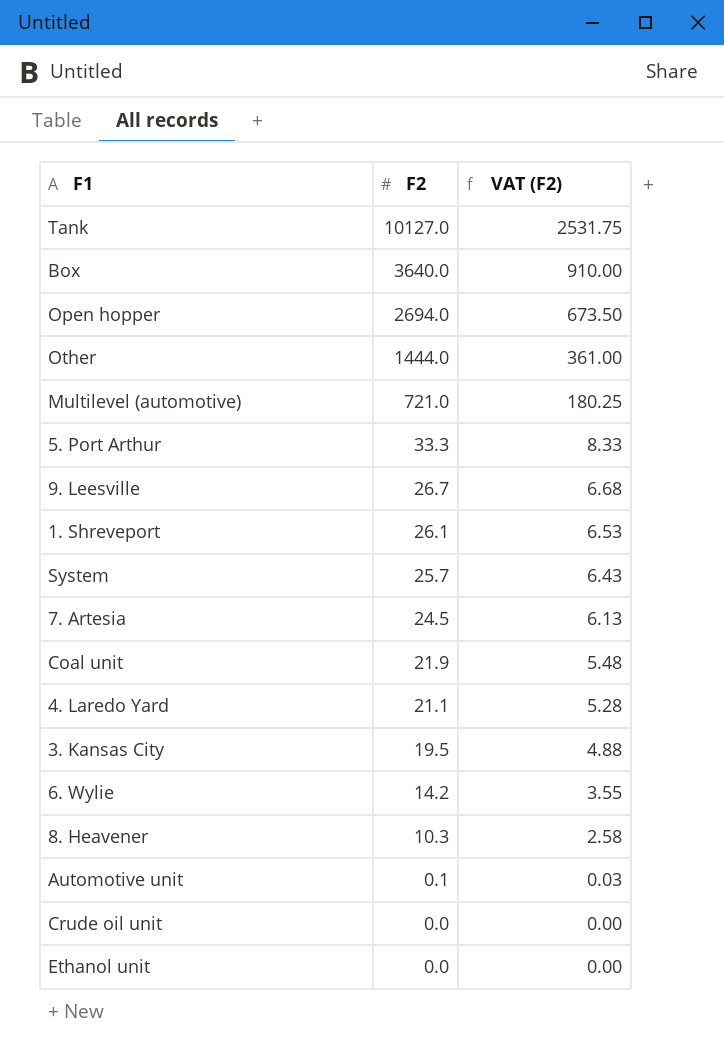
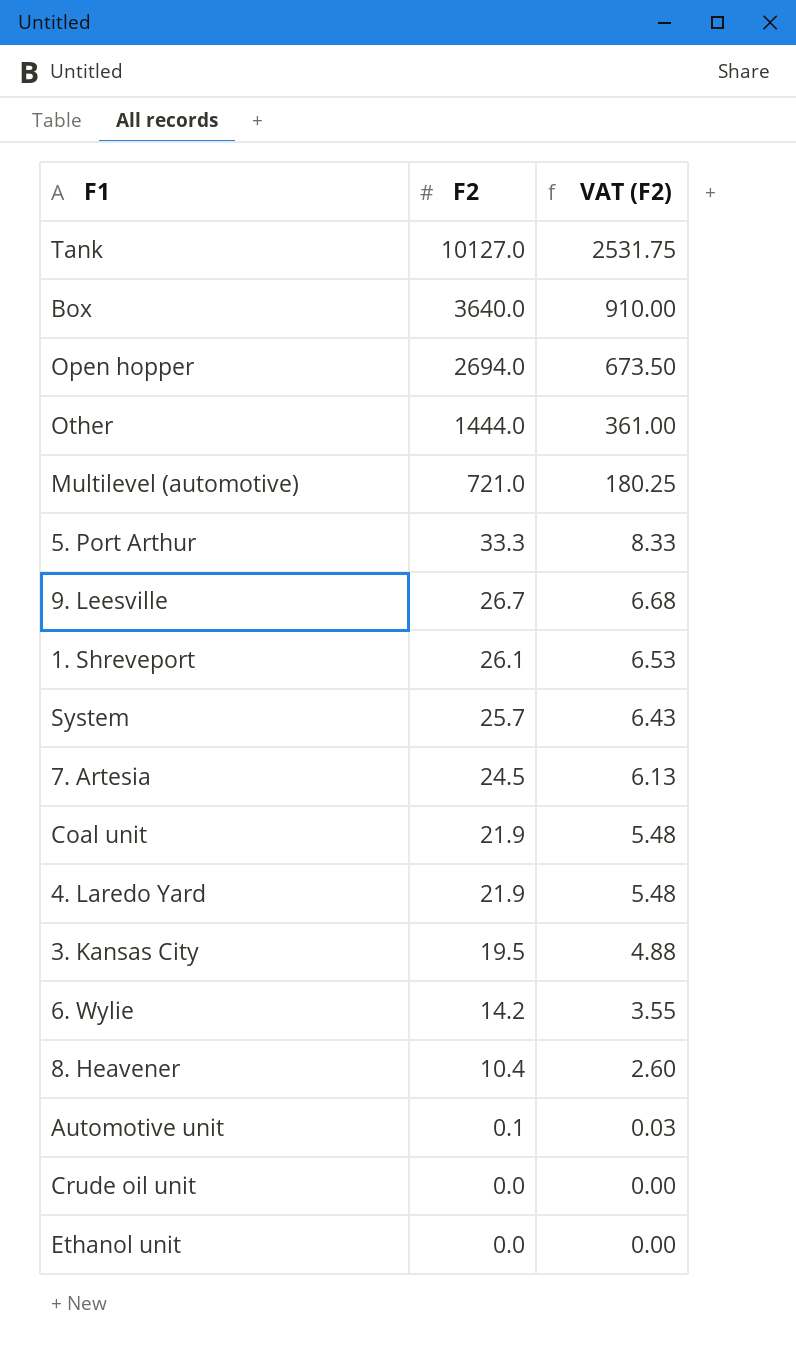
4. Laredo Yard | F2: 21.1 -> 21.9
4. Laredo Yard | VAT (F2): 5.28 -> 5.48
8. Heavener | F2: 10.3 -> 10.4
8. Heavener | VAT (F2): 2.58 -> 2.60

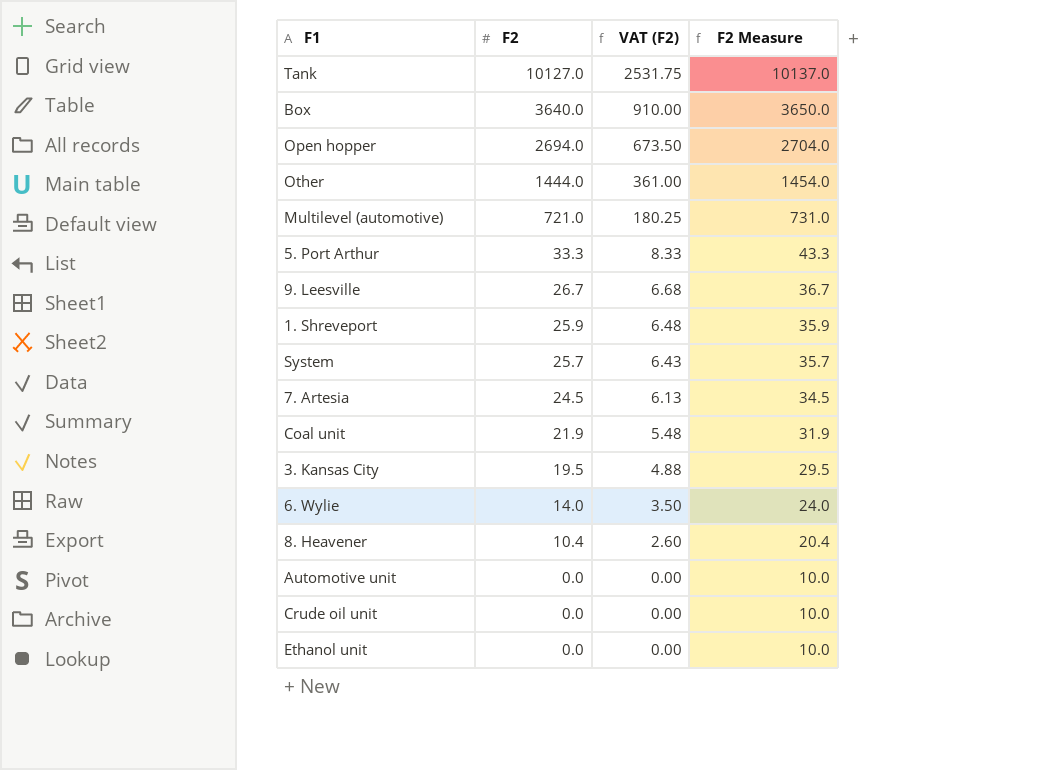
column F2 Measure | formula: none -> [F2] + 10
row 4. Laredo Yard: 21.9 | 5.48 -> none
1. Shreveport | F2: 26.1 -> 25.9
1. Shreveport | VAT (F2): 6.53 -> 6.48
6. Wylie | F2: 14.2 -> 14.0
6. Wylie | VAT (F2): 3.55 -> 3.50
Automotive unit | F2: 0.1 -> 0.0
Automotive unit | VAT (F2): 0.03 -> 0.00

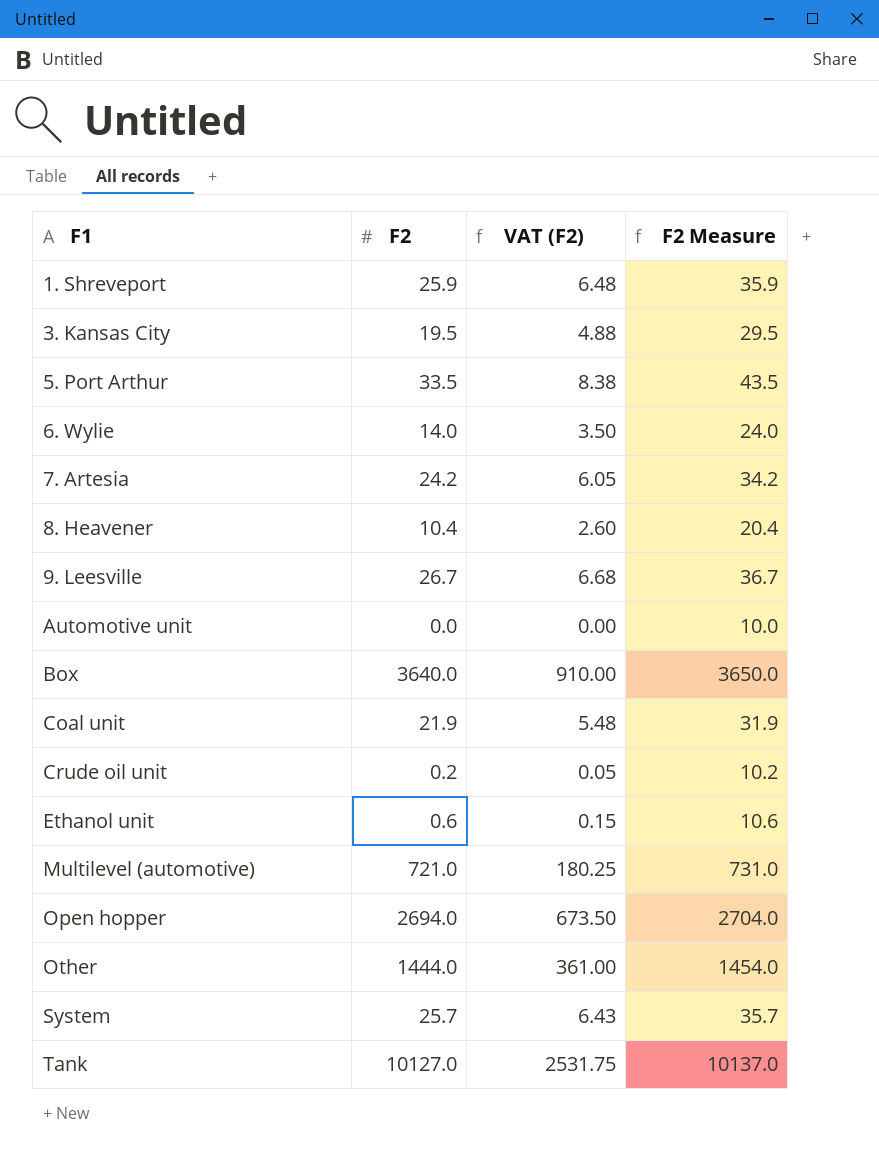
row order: F2 descending -> F1 ascending
5. Port Arthur | F2: 33.3 -> 33.5
5. Port Arthur | VAT (F2): 8.33 -> 8.38
5. Port Arthur | F2 Measure: 43.3 -> 43.5
7. Artesia | F2: 24.5 -> 24.2
7. Artesia | VAT (F2): 6.13 -> 6.05
7. Artesia | F2 Measure: 34.5 -> 34.2
Crude oil unit | F2: 0.0 -> 0.2
Crude oil unit | VAT (F2): 0.00 -> 0.05
Crude oil unit | F2 Measure: 10.0 -> 10.2
Ethanol unit | F2: 0.0 -> 0.6
Ethanol unit | VAT (F2): 0.00 -> 0.15
Ethanol unit | F2 Measure: 10.0 -> 10.6

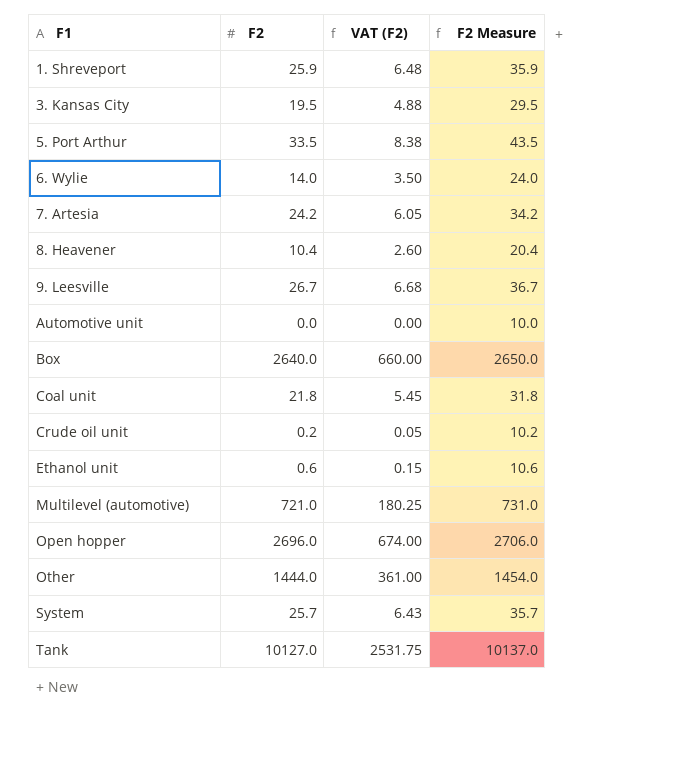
Box | F2: 3640.0 -> 2640.0
Box | VAT (F2): 910.00 -> 660.00
Box | F2 Measure: 3650.0 -> 2650.0
Coal unit | F2: 21.9 -> 21.8
Coal unit | VAT (F2): 5.48 -> 5.45
Coal unit | F2 Measure: 31.9 -> 31.8
Open hopper | F2: 2694.0 -> 2696.0
Open hopper | VAT (F2): 673.50 -> 674.00
Open hopper | F2 Measure: 2704.0 -> 2706.0

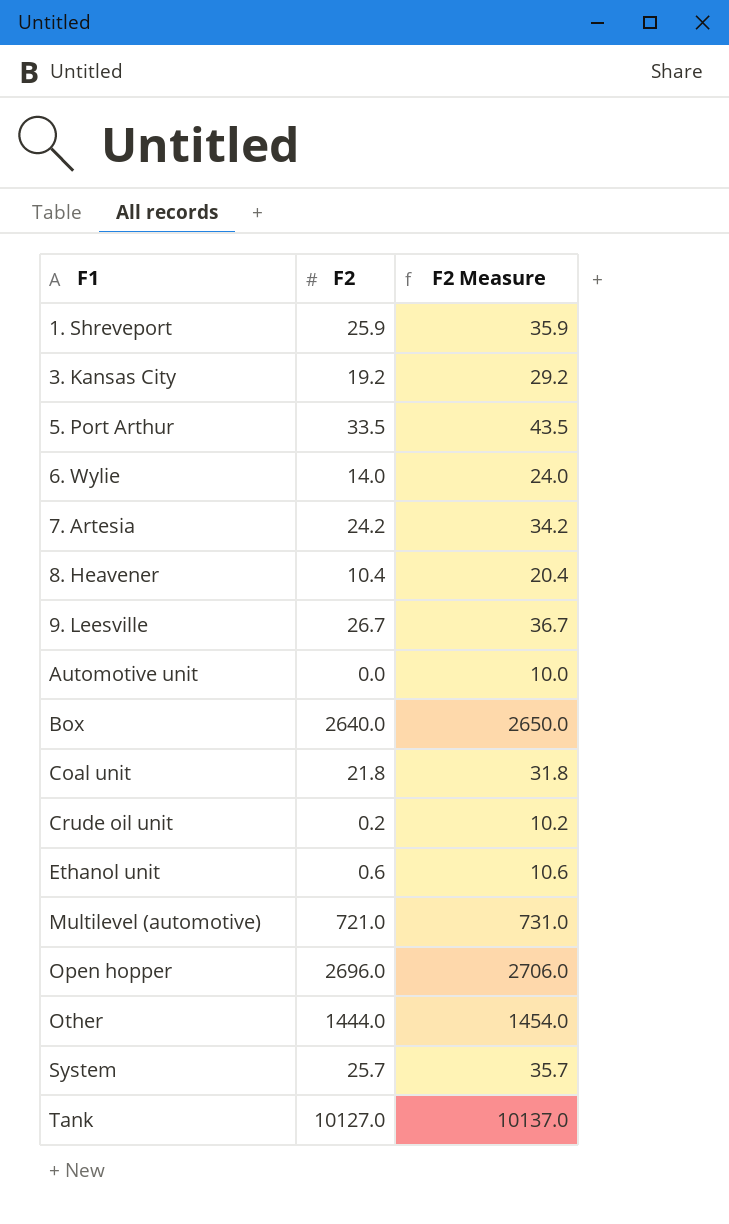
column VAT (F2) | formula: [F2] * 0.25 -> none
3. Kansas City | F2: 19.5 -> 19.2
3. Kansas City | F2 Measure: 29.5 -> 29.2

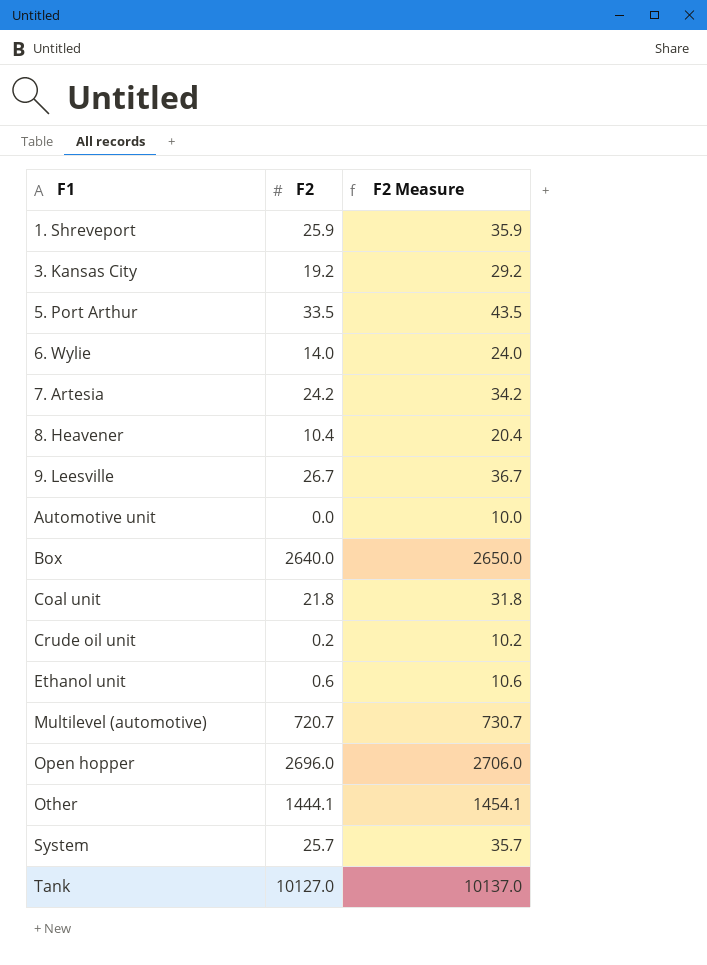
Multilevel (automotive) | F2: 721.0 -> 720.7
Multilevel (automotive) | F2 Measure: 731.0 -> 730.7
Other | F2: 1444.0 -> 1444.1
Other | F2 Measure: 1454.0 -> 1454.1

